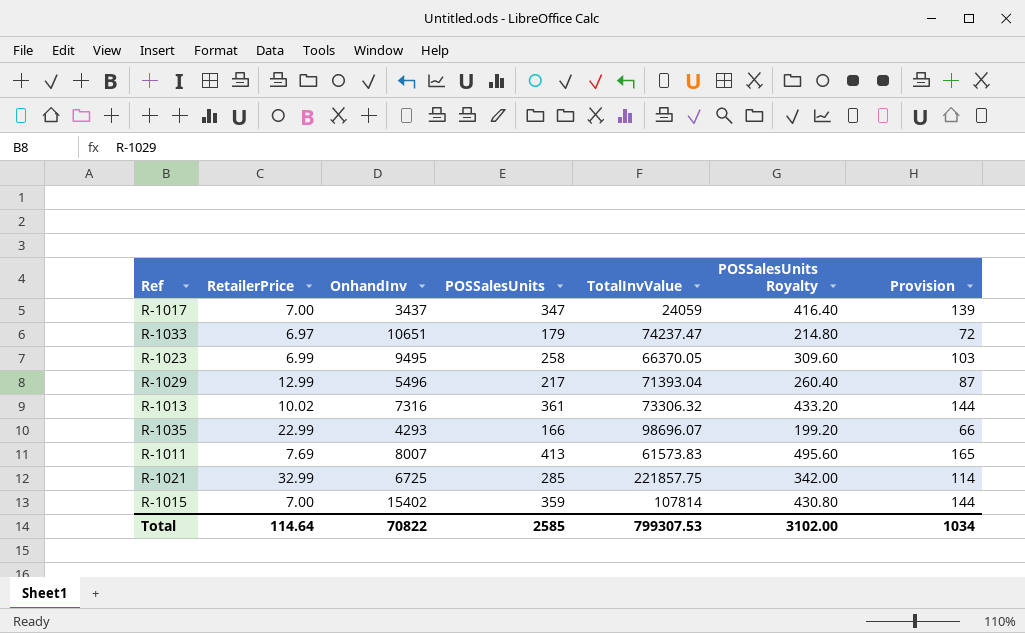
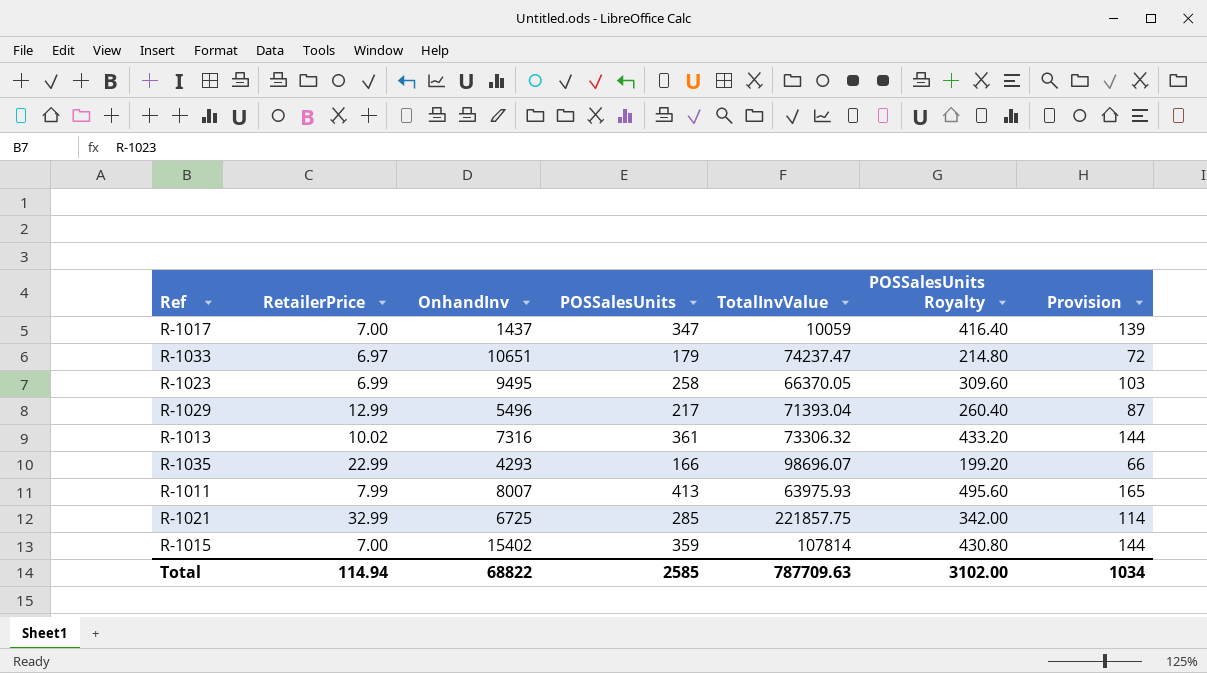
R-1017 | OnhandInv: 3437 -> 1437
R-1017 | TotalInvValue: 24059 -> 10059
R-1011 | RetailerPrice: 7.69 -> 7.99
R-1011 | TotalInvValue: 61573.83 -> 63975.93
Total | RetailerPrice: 114.64 -> 114.94
Total | OnhandInv: 70822 -> 68822
Total | TotalInvValue: 799307.53 -> 787709.63

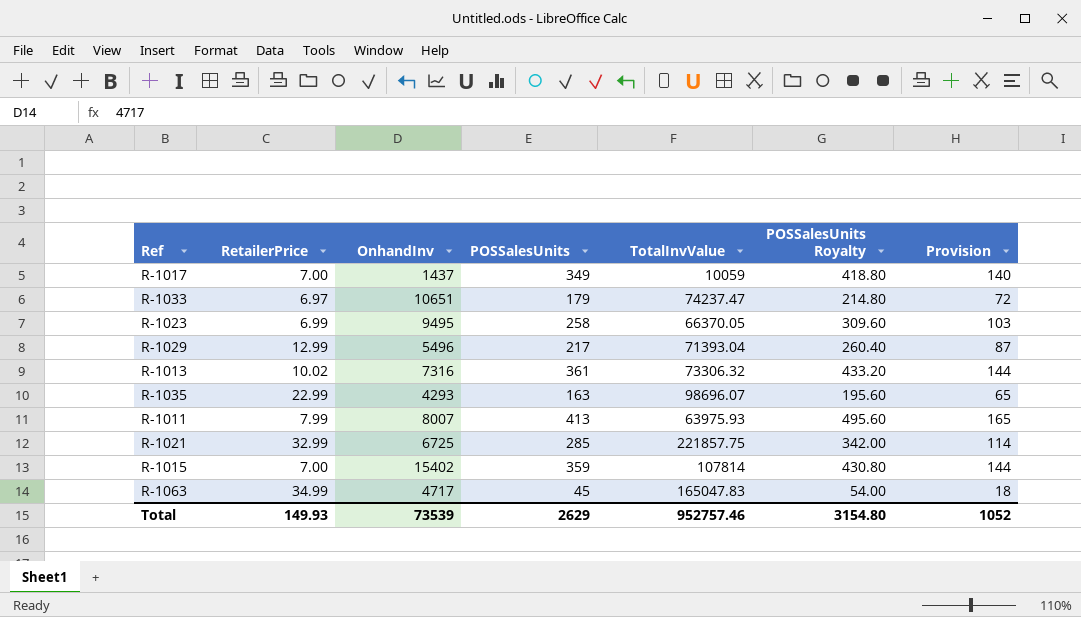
R-1017 | POSSalesUnits: 347 -> 349
R-1017 | POSSalesUnits Royalty: 416.40 -> 418.80
R-1017 | Provision: 139 -> 140
R-1035 | POSSalesUnits: 166 -> 163
R-1035 | POSSalesUnits Royalty: 199.20 -> 195.60
R-1035 | Provision: 66 -> 65
row R-1063: none -> 34.99 | 4717 | 45 | 165047.83 | 54.00 | 18
Total | RetailerPrice: 114.94 -> 149.93
Total | OnhandInv: 68822 -> 73539
Total | POSSalesUnits: 2585 -> 2629
Total | TotalInvValue: 787709.63 -> 952757.46
Total | POSSalesUnits Royalty: 3102.00 -> 3154.80
Total | Provision: 1034 -> 1052

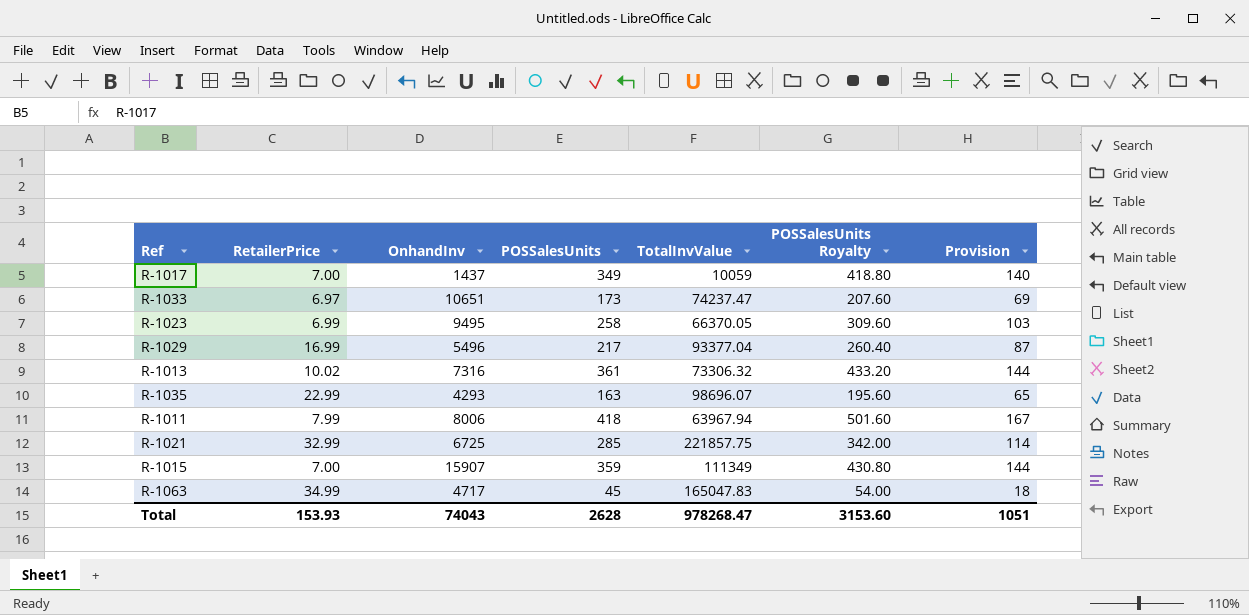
R-1033 | POSSalesUnits: 179 -> 173
R-1033 | POSSalesUnits Royalty: 214.80 -> 207.60
R-1033 | Provision: 72 -> 69
R-1029 | RetailerPrice: 12.99 -> 16.99
R-1029 | TotalInvValue: 71393.04 -> 93377.04
R-1011 | OnhandInv: 8007 -> 8006
R-1011 | POSSalesUnits: 413 -> 418
R-1011 | TotalInvValue: 63975.93 -> 63967.94
R-1011 | POSSalesUnits Royalty: 495.60 -> 501.60
R-1011 | Provision: 165 -> 167
R-1015 | OnhandInv: 15402 -> 15907
R-1015 | TotalInvValue: 107814 -> 111349
Total | RetailerPrice: 149.93 -> 153.93
Total | OnhandInv: 73539 -> 74043
Total | POSSalesUnits: 2629 -> 2628
Total | TotalInvValue: 952757.46 -> 978268.47
Total | POSSalesUnits Royalty: 3154.80 -> 3153.60
Total | Provision: 1052 -> 1051

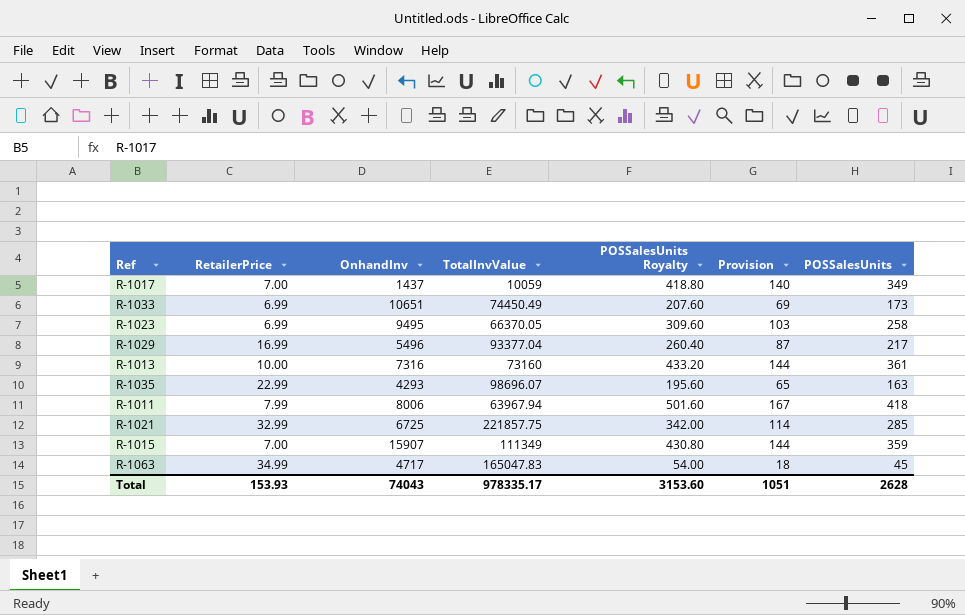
column POSSalesUnits | position: 4 -> 7
R-1033 | RetailerPrice: 6.97 -> 6.99
R-1033 | TotalInvValue: 74237.47 -> 74450.49
R-1013 | RetailerPrice: 10.02 -> 10.00
R-1013 | TotalInvValue: 73306.32 -> 73160
Total | TotalInvValue: 978268.47 -> 978335.17

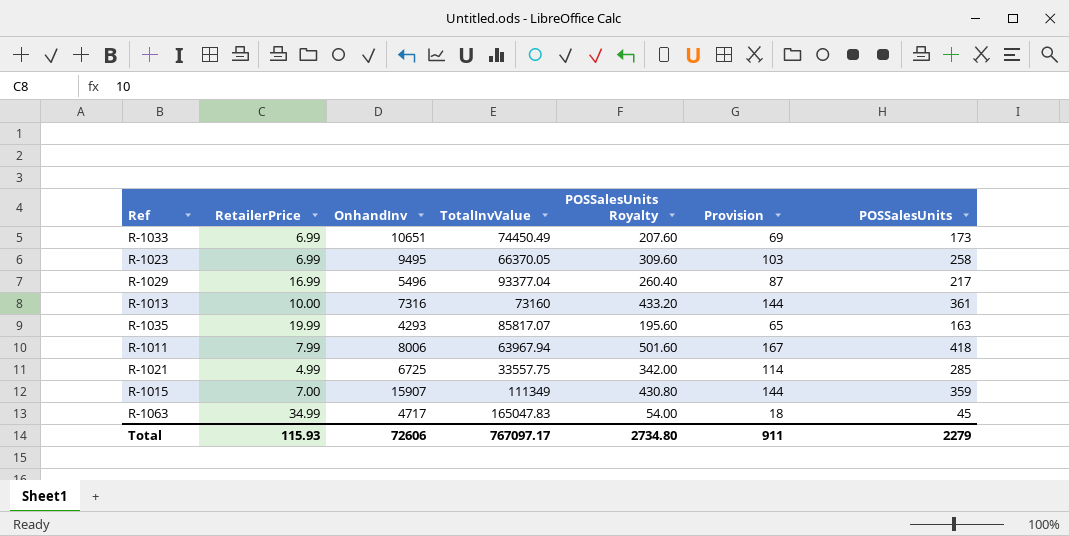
row R-1017: 7.00 | 1437 | 10059 | 418.80 | 140 | 349 -> none
R-1035 | RetailerPrice: 22.99 -> 19.99
R-1035 | TotalInvValue: 98696.07 -> 85817.07
R-1021 | RetailerPrice: 32.99 -> 4.99
R-1021 | TotalInvValue: 221857.75 -> 33557.75
Total | RetailerPrice: 153.93 -> 115.93
Total | OnhandInv: 74043 -> 72606
Total | TotalInvValue: 978335.17 -> 767097.17
Total | POSSalesUnits Royalty: 3153.60 -> 2734.80
Total | Provision: 1051 -> 911
Total | POSSalesUnits: 2628 -> 2279

